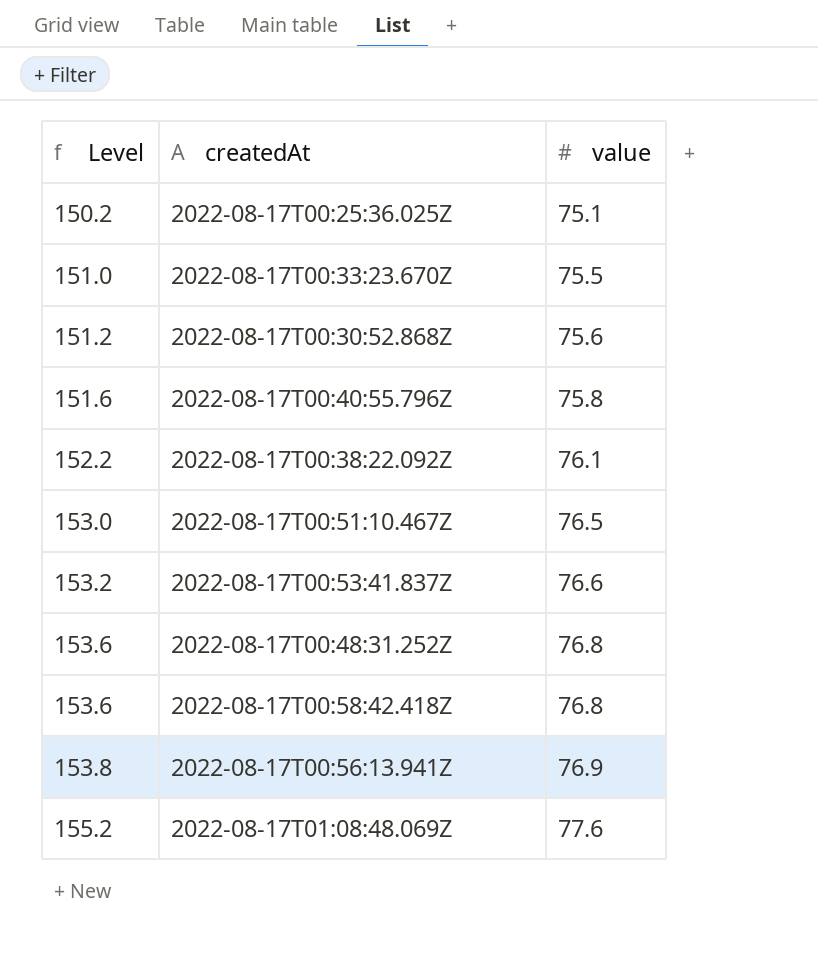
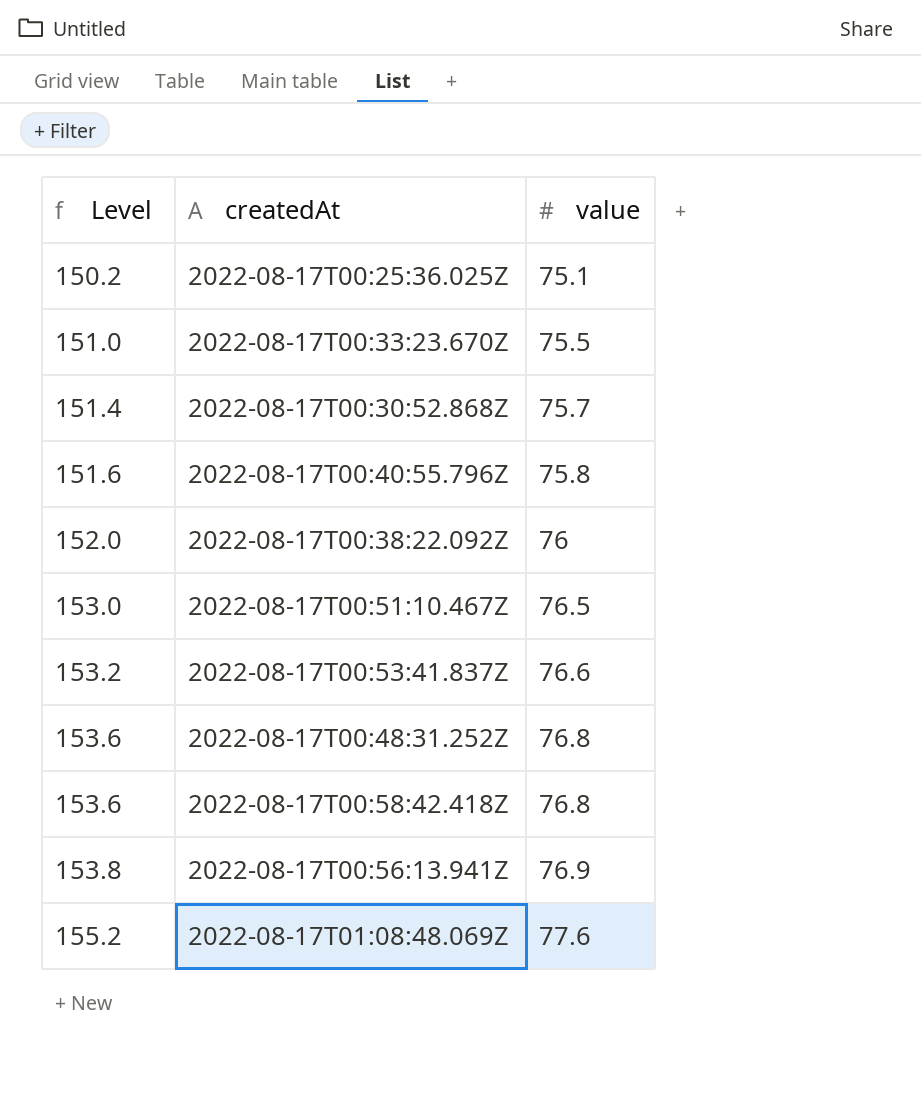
2022-08-17T00:30:52.868Z | Level: 151.2 -> 151.4
2022-08-17T00:30:52.868Z | value: 75.6 -> 75.7
2022-08-17T00:38:22.092Z | Level: 152.2 -> 152.0
2022-08-17T00:38:22.092Z | value: 76.1 -> 76

